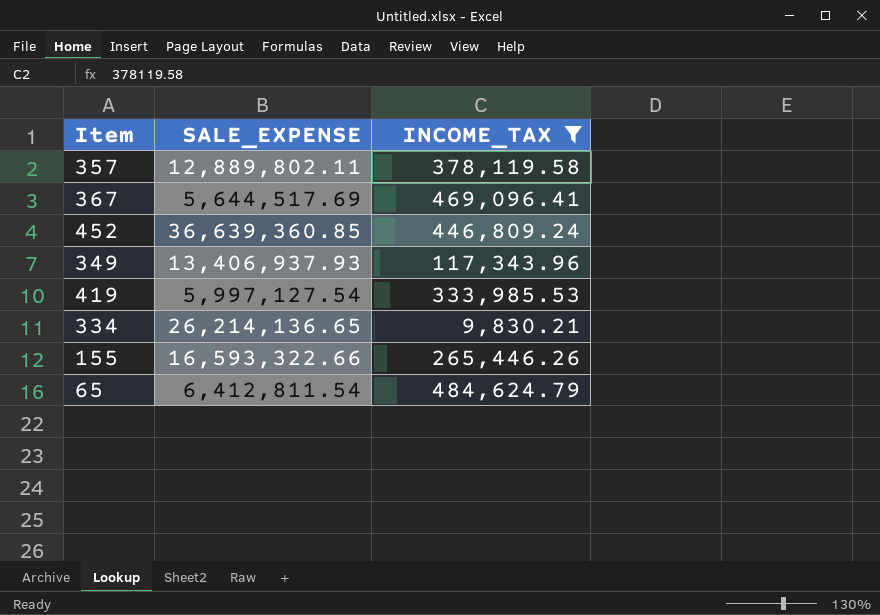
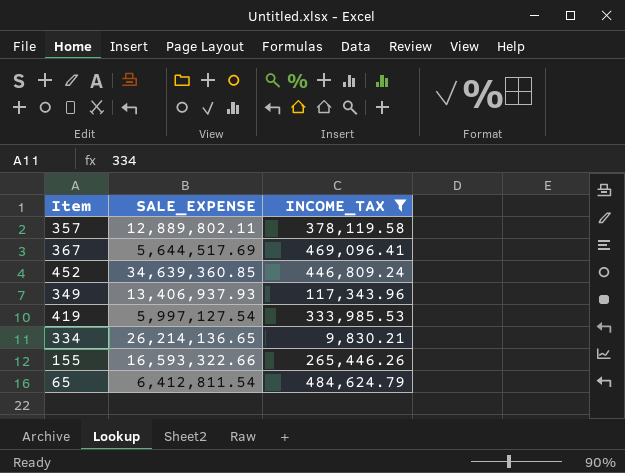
452 | SALE_EXPENSE: 36,639,360.85 -> 34,639,360.85

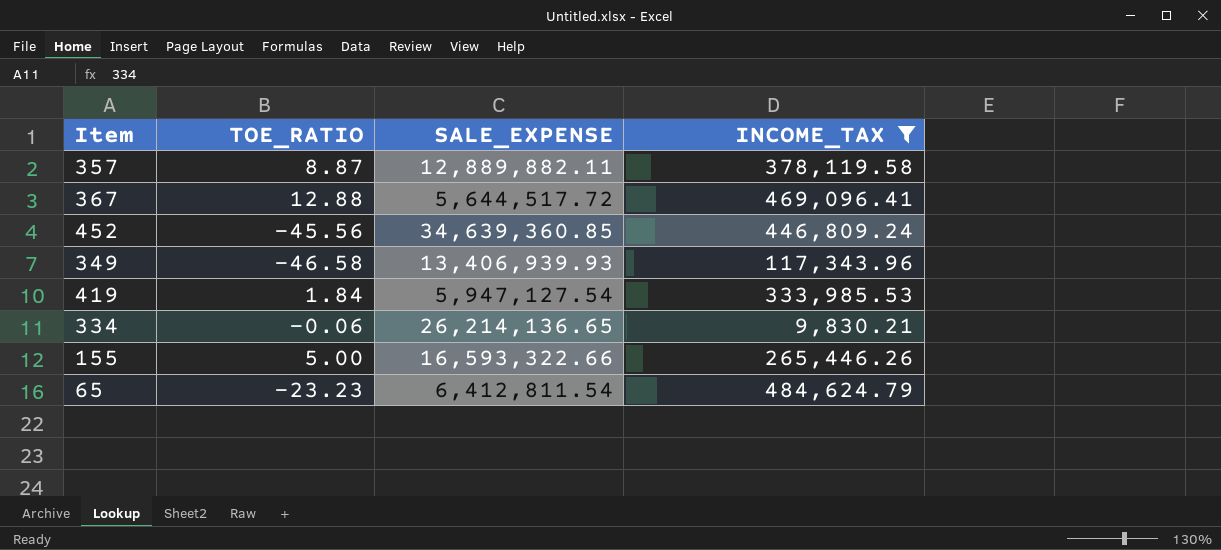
column TOE_RATIO | position: none -> 2
357 | SALE_EXPENSE: 12,889,802.11 -> 12,889,882.11
367 | SALE_EXPENSE: 5,644,517.69 -> 5,644,517.72
349 | SALE_EXPENSE: 13,406,937.93 -> 13,406,939.93
419 | SALE_EXPENSE: 5,997,127.54 -> 5,947,127.54

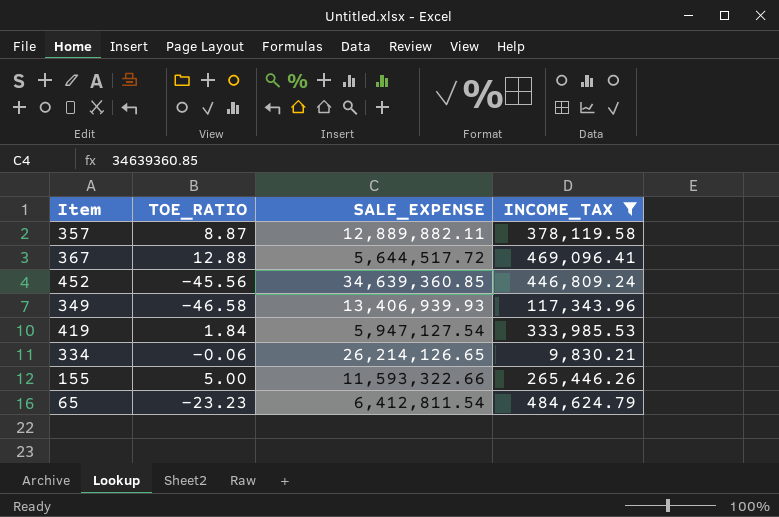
334 | SALE_EXPENSE: 26,214,136.65 -> 26,214,126.65
155 | SALE_EXPENSE: 16,593,322.66 -> 11,593,322.66

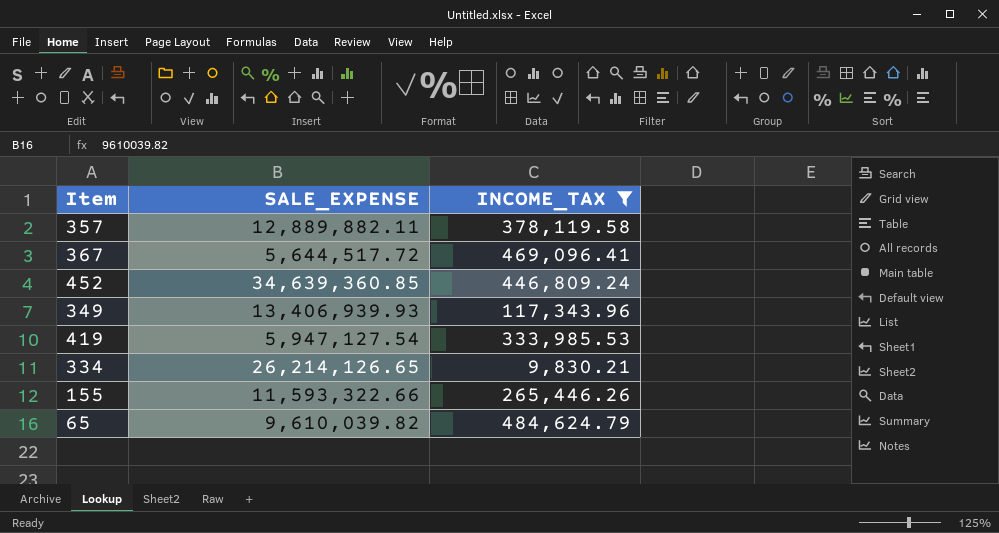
column TOE_RATIO | position: 2 -> none
65 | SALE_EXPENSE: 6,412,811.54 -> 9,610,039.82

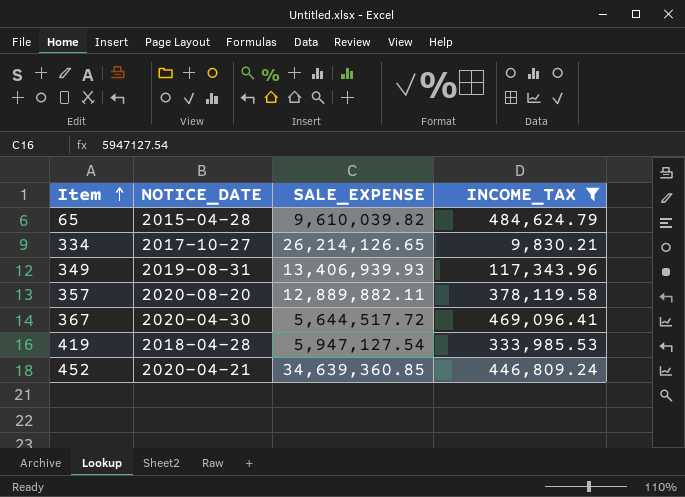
row order: none -> Item ascending
column NOTICE_DATE | position: none -> 2
row 155: 11,593,322.66 | 265,446.26 -> none

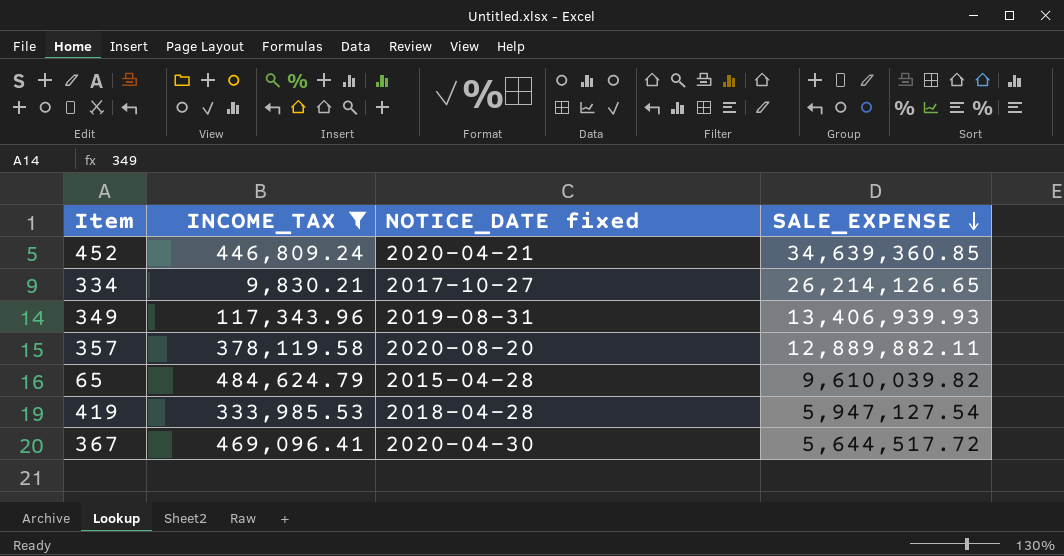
row order: Item ascending -> SALE_EXPENSE descending
column INCOME_TAX | position: 4 -> 2
column name: NOTICE_DATE -> NOTICE_DATE fixed

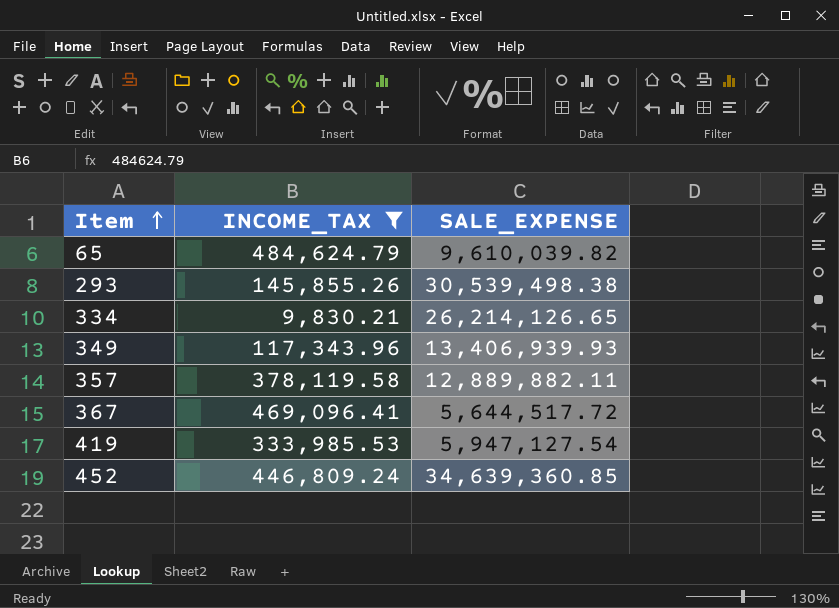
row order: SALE_EXPENSE descending -> Item ascending
column NOTICE_DATE fixed | position: 3 -> none
row 293: none -> 145,855.26 | 30,539,498.38

